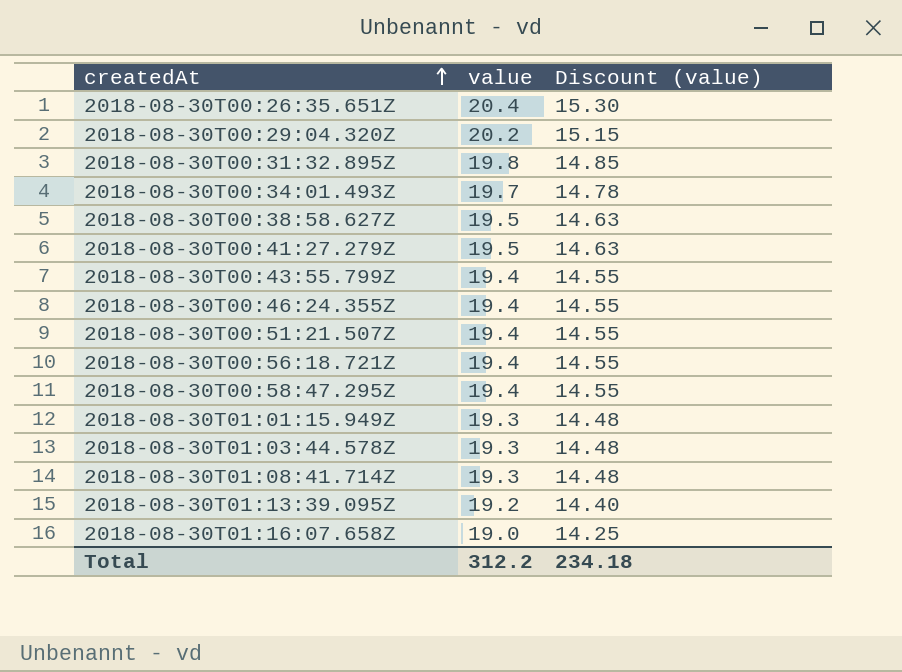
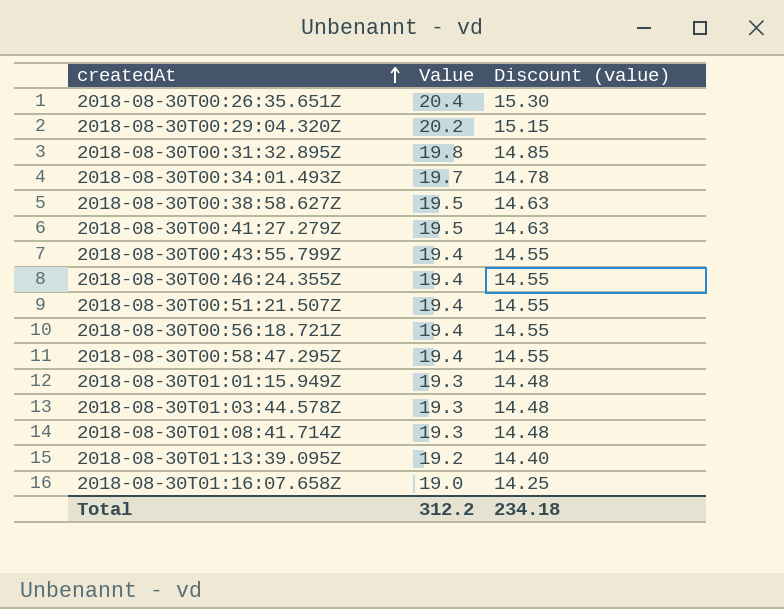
column name: value -> Value

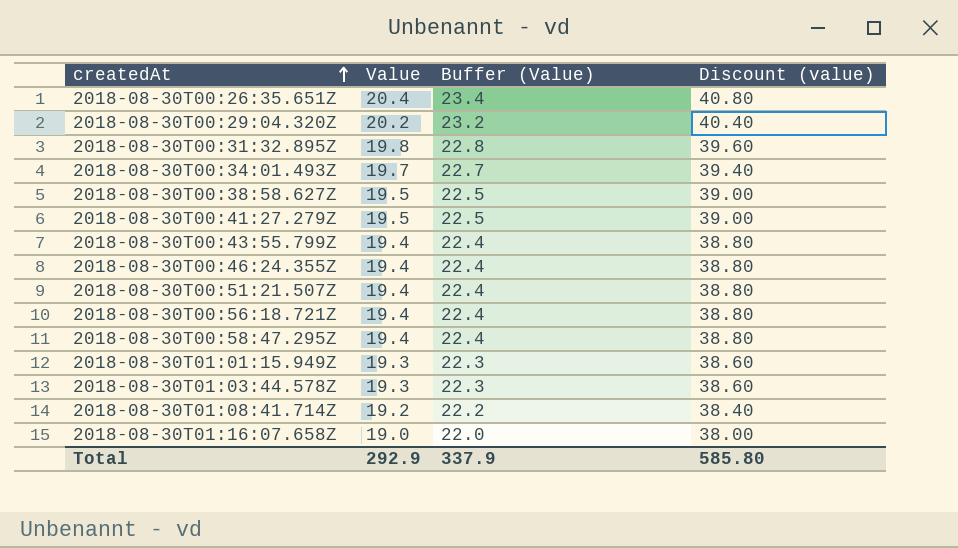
column Buffer (Value) | formula: none -> [Value] + 3
column Discount (value) | formula: [Value] * 0.75 -> [Value] * 2
row 2018-08-30T01:13:39.095Z: 19.2 | 14.40 -> none
2018-08-30T01:08:41.714Z | Value: 19.3 -> 19.2
Total | Value: 312.2 -> 292.9
Total | Discount (value): 234.18 -> 585.80

